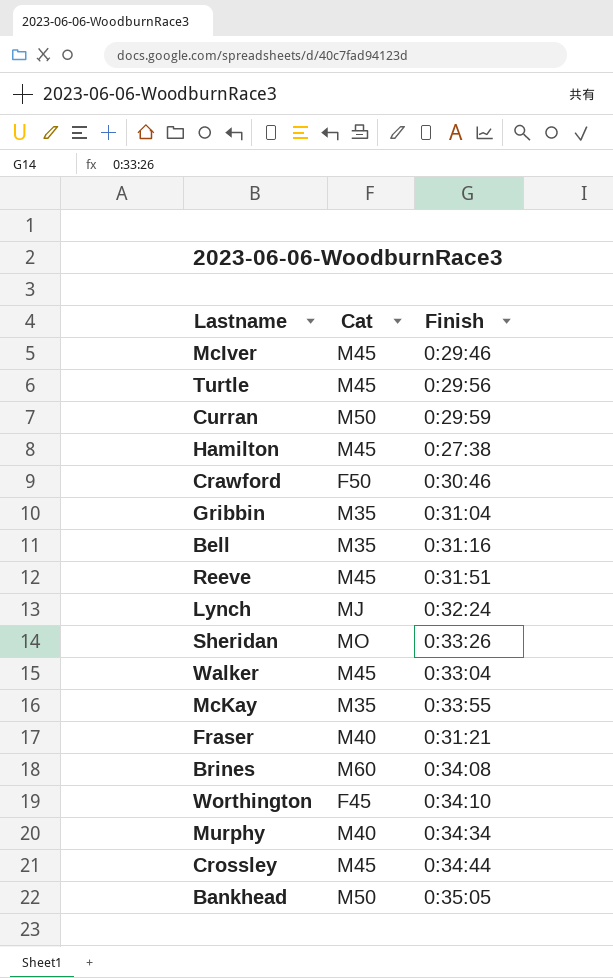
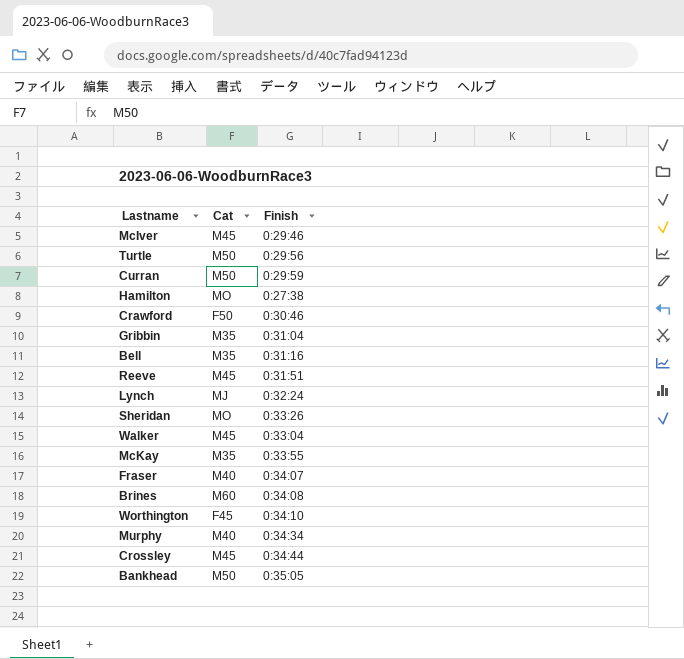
Turtle | Cat: M45 -> M50
Hamilton | Cat: M45 -> MO
Fraser | Finish: 0:31:21 -> 0:34:07

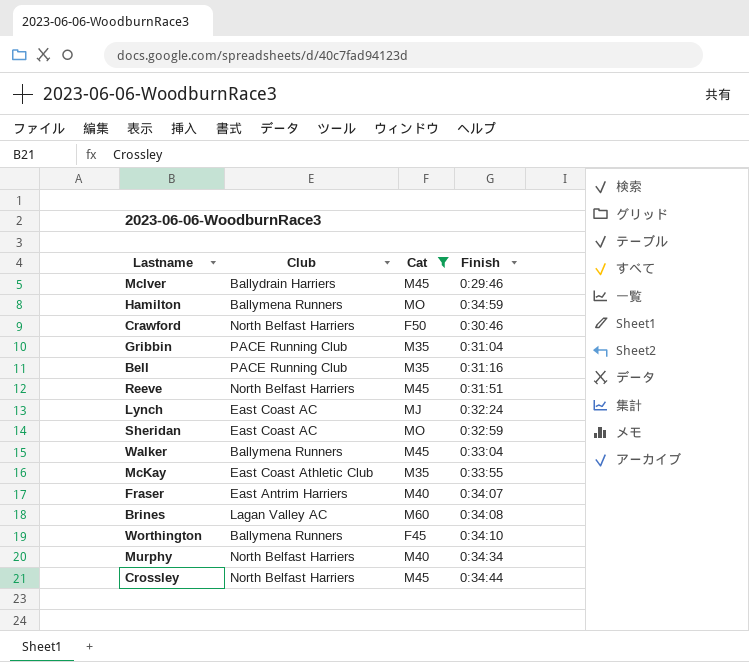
filter: none -> Cat != M50
column Club | position: none -> 2
Hamilton | Finish: 0:27:38 -> 0:34:59
Sheridan | Finish: 0:33:26 -> 0:32:59

